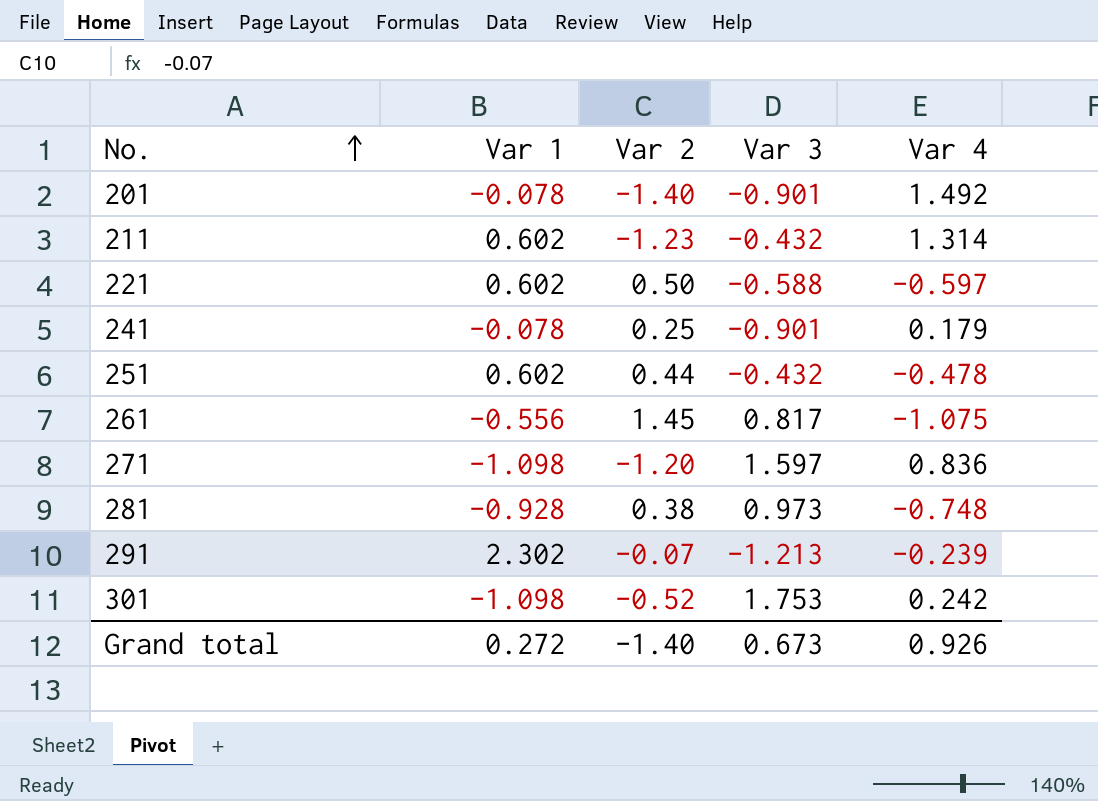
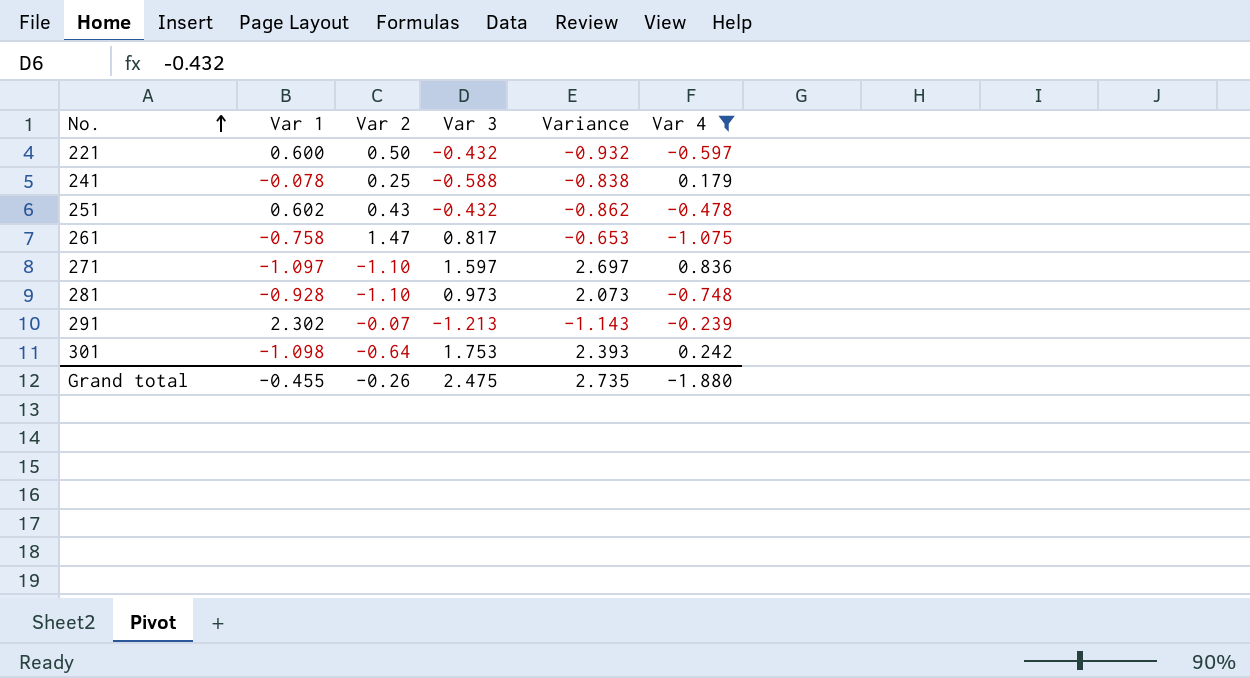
filter: none -> Var 4 <= 0.836
column Variance | formula: none -> [Var 3] - [Var 2]
221 | Var 1: 0.602 -> 0.600
221 | Var 3: -0.588 -> -0.432
241 | Var 3: -0.901 -> -0.588
251 | Var 2: 0.44 -> 0.43
261 | Var 1: -0.556 -> -0.758
261 | Var 2: 1.45 -> 1.47
271 | Var 1: -1.098 -> -1.097
271 | Var 2: -1.20 -> -1.10
281 | Var 2: 0.38 -> -1.10
301 | Var 2: -0.52 -> -0.64
Grand total | Var 1: 0.272 -> -0.455
Grand total | Var 2: -1.40 -> -0.26
Grand total | Var 3: 0.673 -> 2.475
Grand total | Var 4: 0.926 -> -1.880

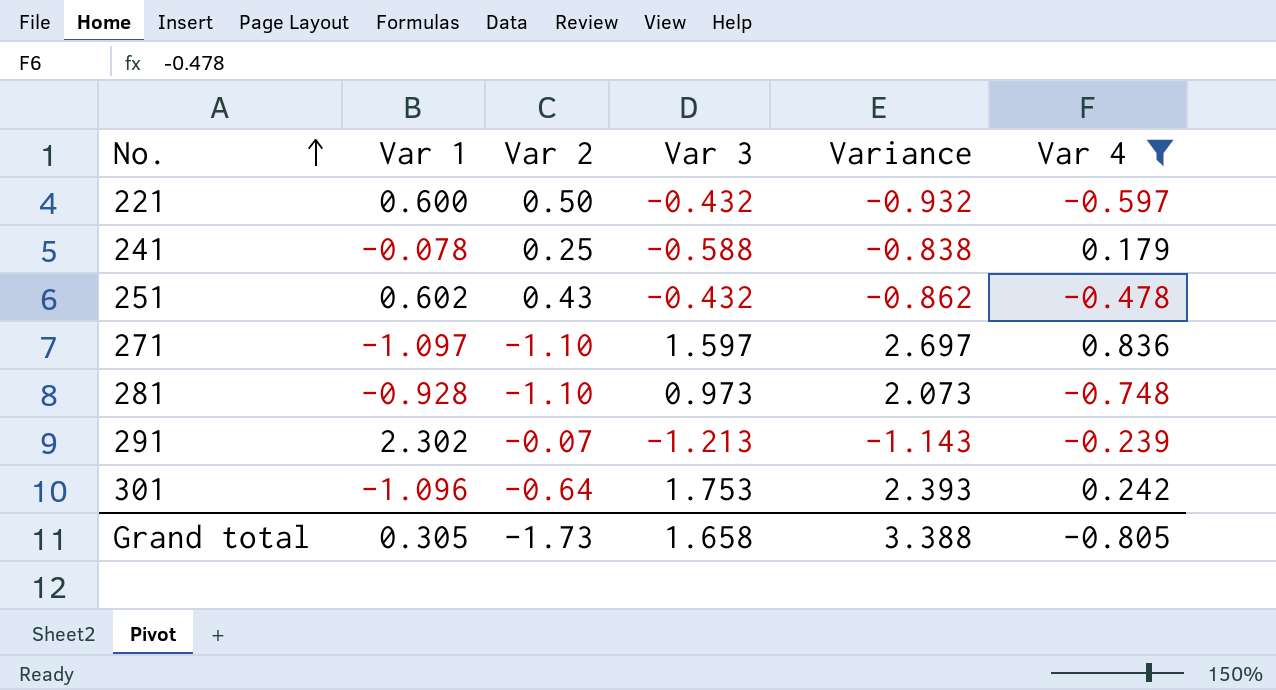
row 261: -0.758 | 1.47 | 0.817 | -0.653 | -1.075 -> none
301 | Var 1: -1.098 -> -1.096
Grand total | Var 1: -0.455 -> 0.305
Grand total | Var 2: -0.26 -> -1.73
Grand total | Var 3: 2.475 -> 1.658
Grand total | Variance: 2.735 -> 3.388
Grand total | Var 4: -1.880 -> -0.805

